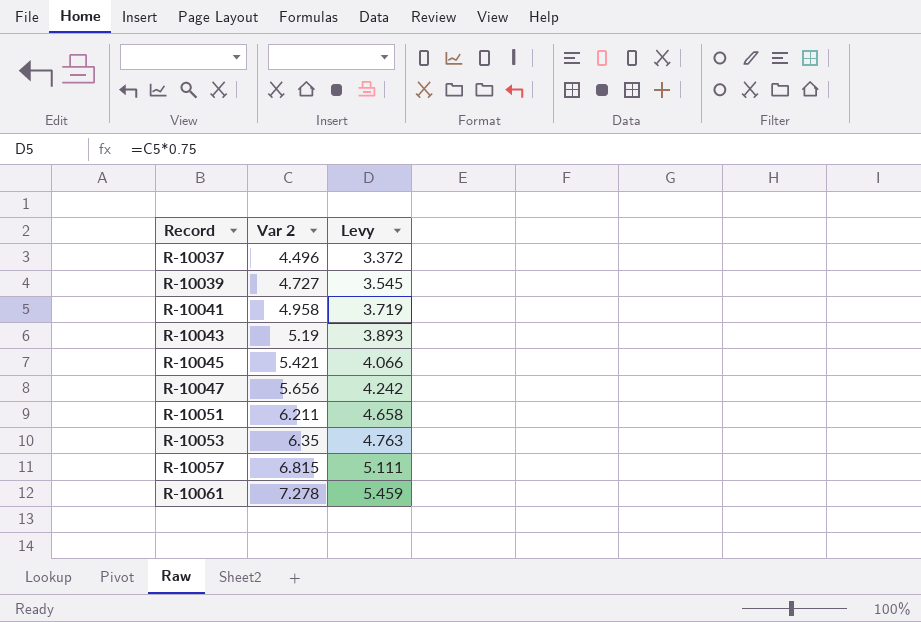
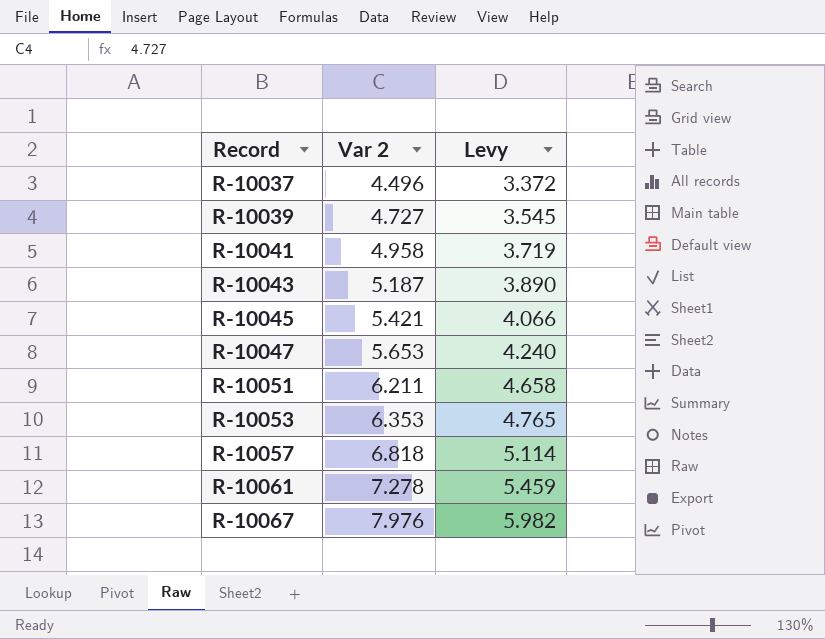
R-10043 | Var 2: 5.19 -> 5.187
R-10043 | Levy: 3.893 -> 3.890
R-10047 | Var 2: 5.656 -> 5.653
R-10047 | Levy: 4.242 -> 4.240
R-10053 | Var 2: 6.35 -> 6.353
R-10053 | Levy: 4.763 -> 4.765
R-10057 | Var 2: 6.815 -> 6.818
R-10057 | Levy: 5.111 -> 5.114
row R-10067: none -> 7.976 | 5.982

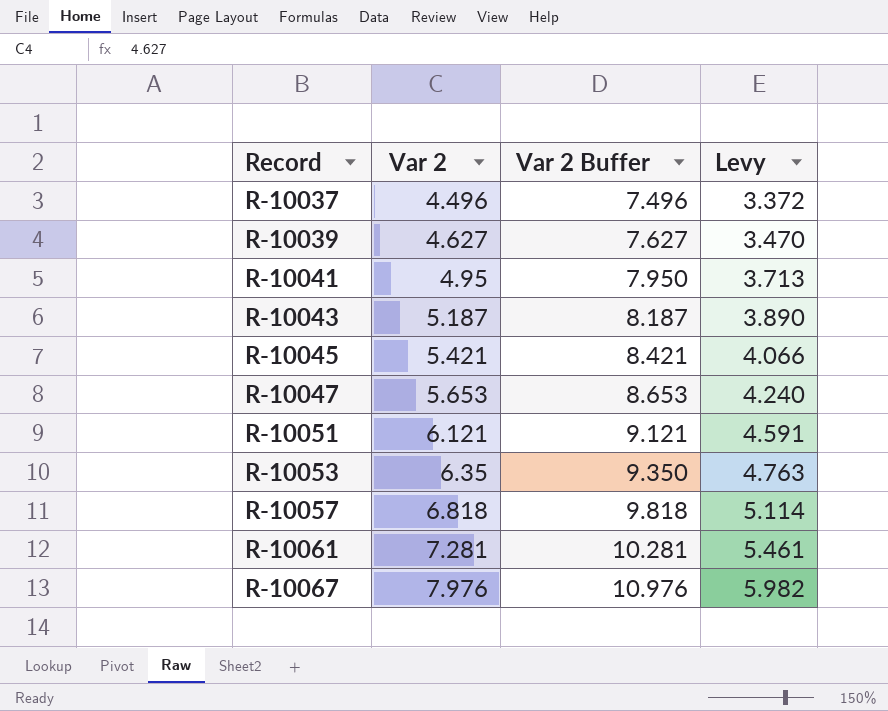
column Var 2 Buffer | formula: none -> [Var 2] + 3
R-10039 | Var 2: 4.727 -> 4.627
R-10039 | Levy: 3.545 -> 3.470
R-10041 | Var 2: 4.958 -> 4.95
R-10041 | Levy: 3.719 -> 3.713
R-10051 | Var 2: 6.211 -> 6.121
R-10051 | Levy: 4.658 -> 4.591
R-10053 | Var 2: 6.353 -> 6.35
R-10053 | Levy: 4.765 -> 4.763
R-10061 | Var 2: 7.278 -> 7.281
R-10061 | Levy: 5.459 -> 5.461

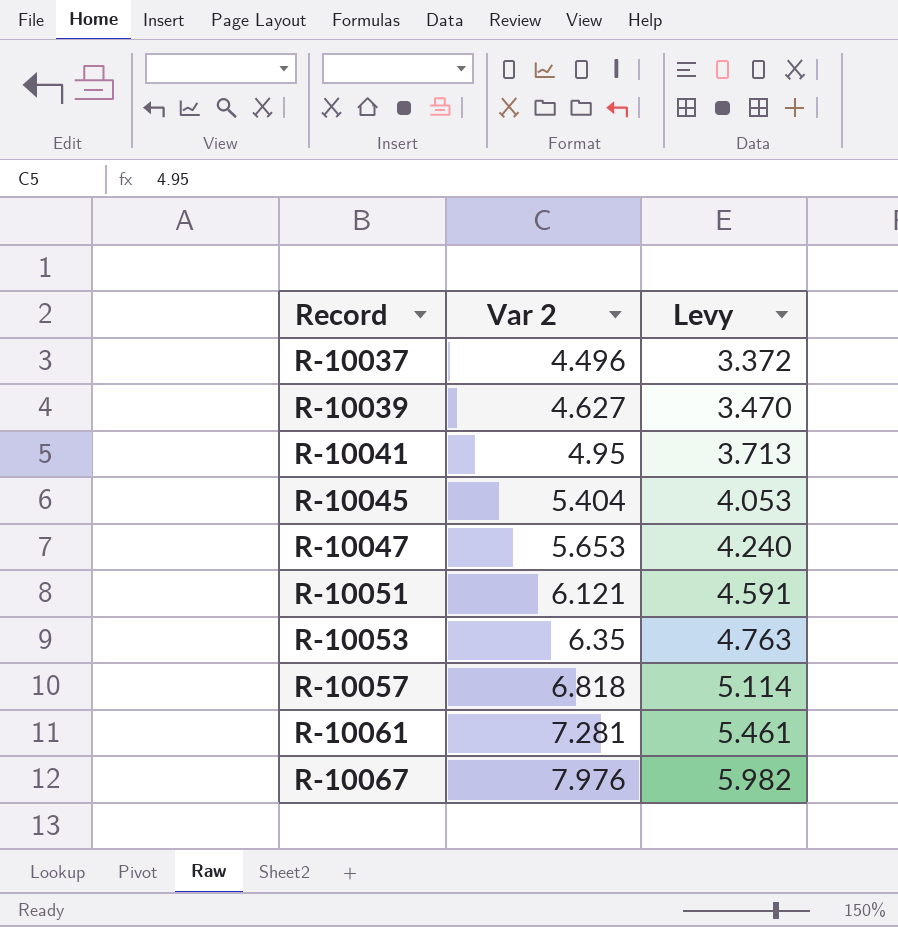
column Var 2 Buffer | formula: [Var 2] + 3 -> none
row R-10043: 5.187 | 8.187 | 3.890 -> none
R-10045 | Var 2: 5.421 -> 5.404
R-10045 | Levy: 4.066 -> 4.053

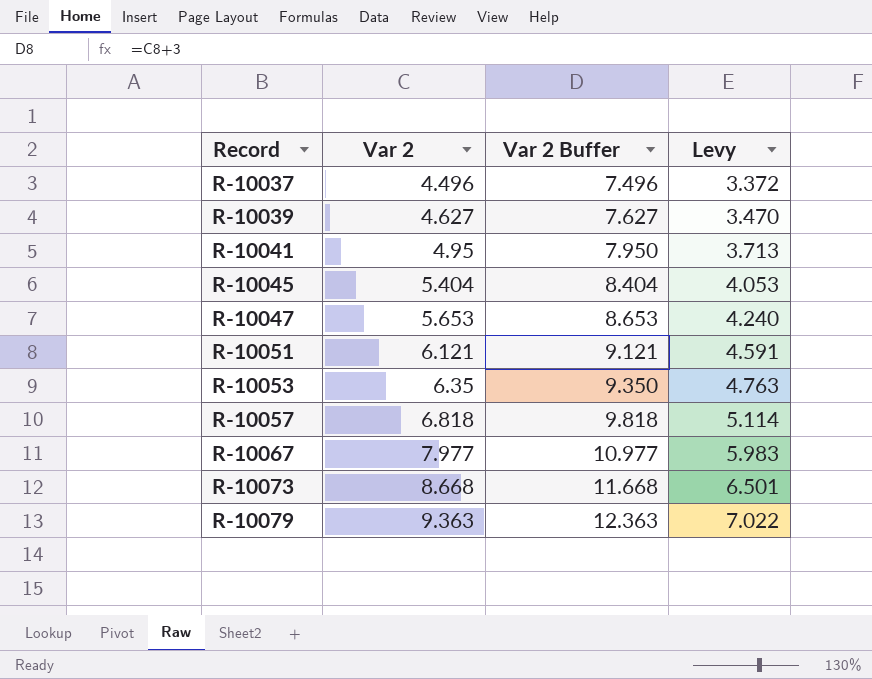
column Var 2 Buffer | formula: none -> [Var 2] + 3
row R-10061: 7.281 | 5.461 -> none
R-10067 | Var 2: 7.976 -> 7.977
R-10067 | Levy: 5.982 -> 5.983
row R-10073: none -> 8.668 | 11.668 | 6.501
row R-10079: none -> 9.363 | 12.363 | 7.022

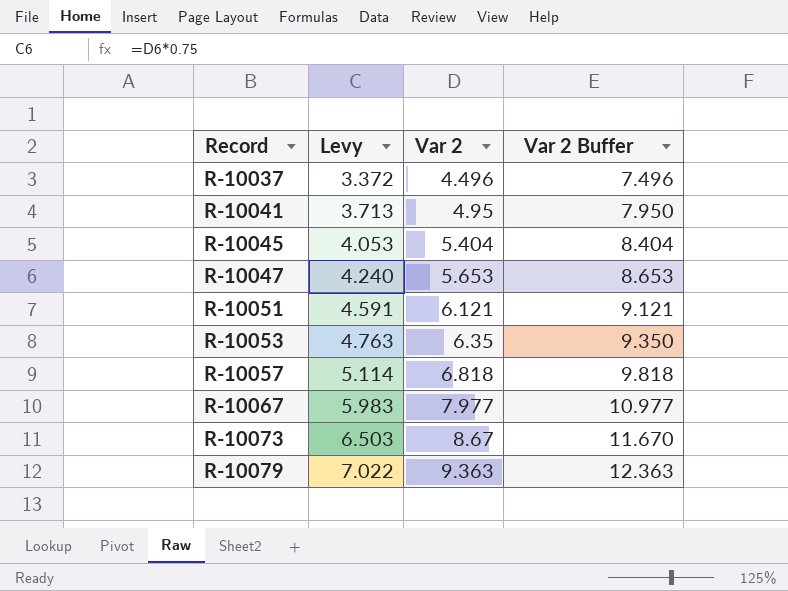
column Levy | position: 4 -> 2
row R-10039: 4.627 | 7.627 | 3.470 -> none
R-10073 | Levy: 6.501 -> 6.503
R-10073 | Var 2: 8.668 -> 8.67
R-10073 | Var 2 Buffer: 11.668 -> 11.670

